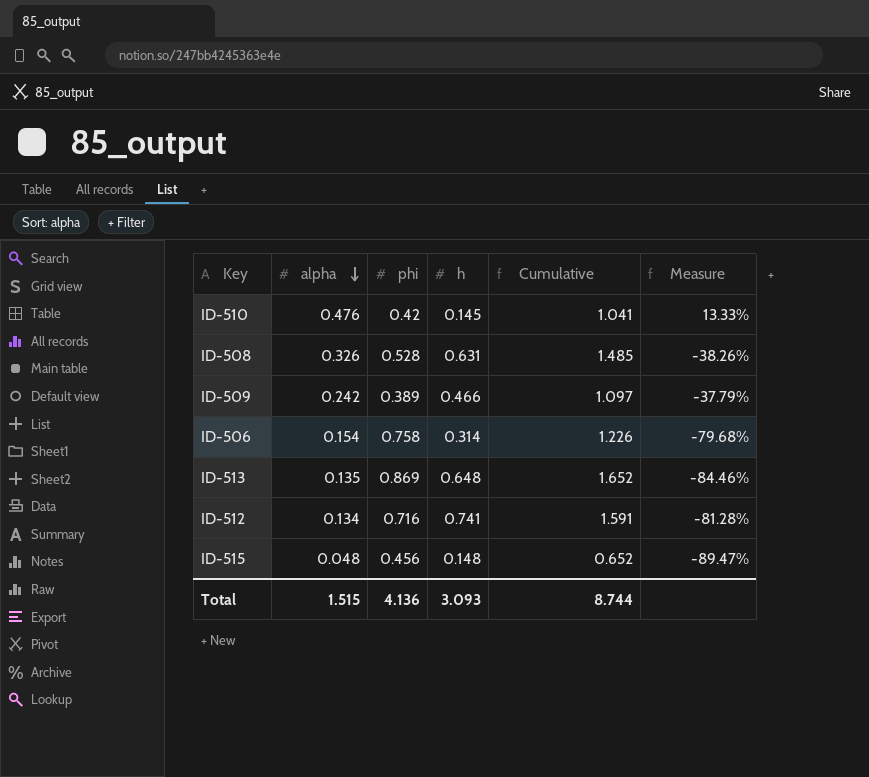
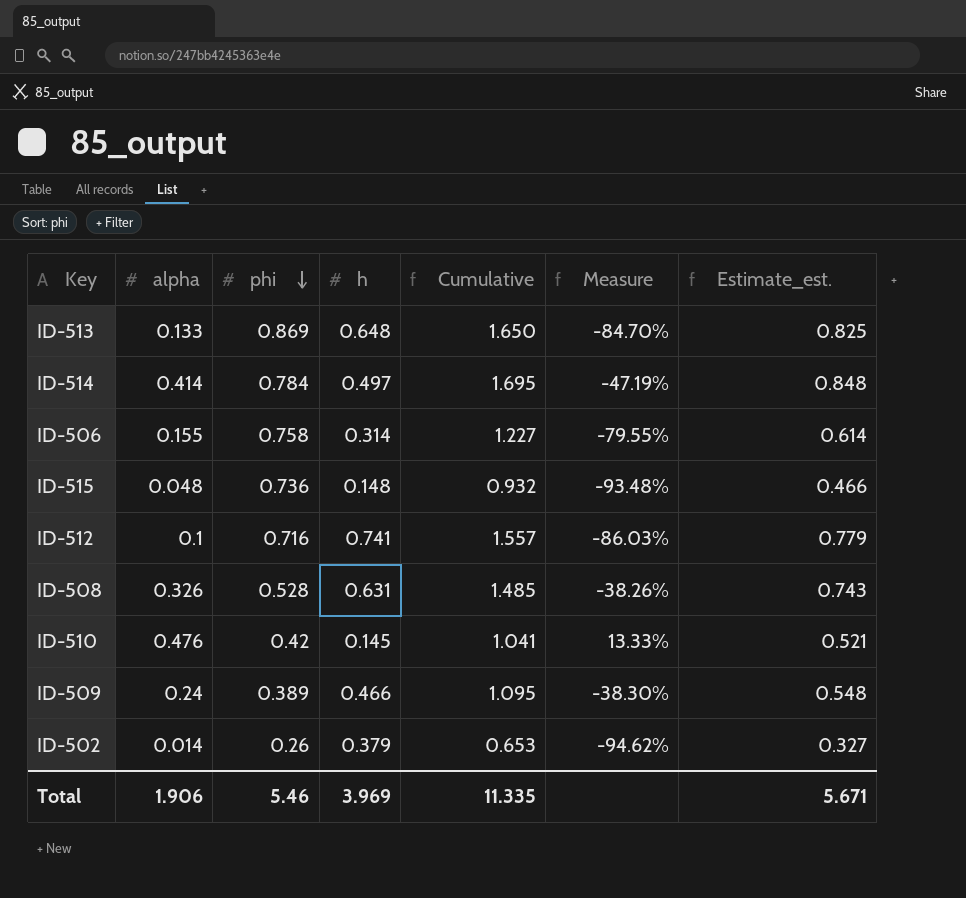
row order: alpha descending -> phi descending
column Estimate_est. | formula: none -> [Cumulative] * 0.5
ID-513 | alpha: 0.135 -> 0.133
ID-513 | Cumulative: 1.652 -> 1.650
ID-513 | Measure: -84.46% -> -84.70%
row ID-514: none -> 0.414 | 0.784 | 0.497 | 1.695 | -47.19% | 0.848
ID-506 | alpha: 0.154 -> 0.155
ID-506 | Cumulative: 1.226 -> 1.227
ID-506 | Measure: -79.68% -> -79.55%
ID-515 | phi: 0.456 -> 0.736
ID-515 | Cumulative: 0.652 -> 0.932
ID-515 | Measure: -89.47% -> -93.48%
ID-512 | alpha: 0.134 -> 0.1
ID-512 | Cumulative: 1.591 -> 1.557
ID-512 | Measure: -81.28% -> -86.03%
ID-509 | alpha: 0.242 -> 0.24
ID-509 | Cumulative: 1.097 -> 1.095
ID-509 | Measure: -37.79% -> -38.30%
row ID-502: none -> 0.014 | 0.26 | 0.379 | 0.653 | -94.62% | 0.327
Total | alpha: 1.515 -> 1.906
Total | phi: 4.136 -> 5.46
Total | h: 3.093 -> 3.969
Total | Cumulative: 8.744 -> 11.335

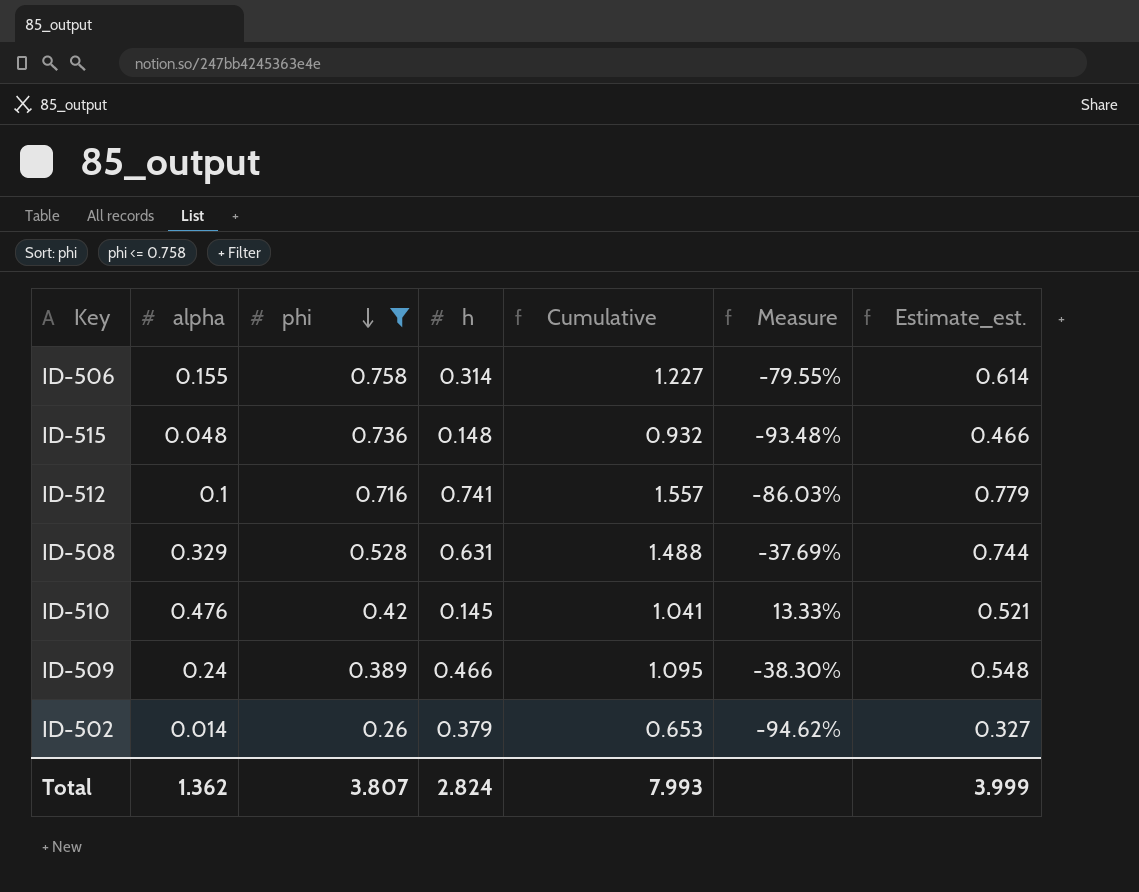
filter: none -> phi <= 0.758
ID-508 | alpha: 0.326 -> 0.329
ID-508 | Cumulative: 1.485 -> 1.488
ID-508 | Measure: -38.26% -> -37.69%
ID-508 | Estimate_est.: 0.743 -> 0.744
Total | alpha: 1.906 -> 1.362
Total | phi: 5.46 -> 3.807
Total | h: 3.969 -> 2.824
Total | Cumulative: 11.335 -> 7.993
Total | Estimate_est.: 5.671 -> 3.999

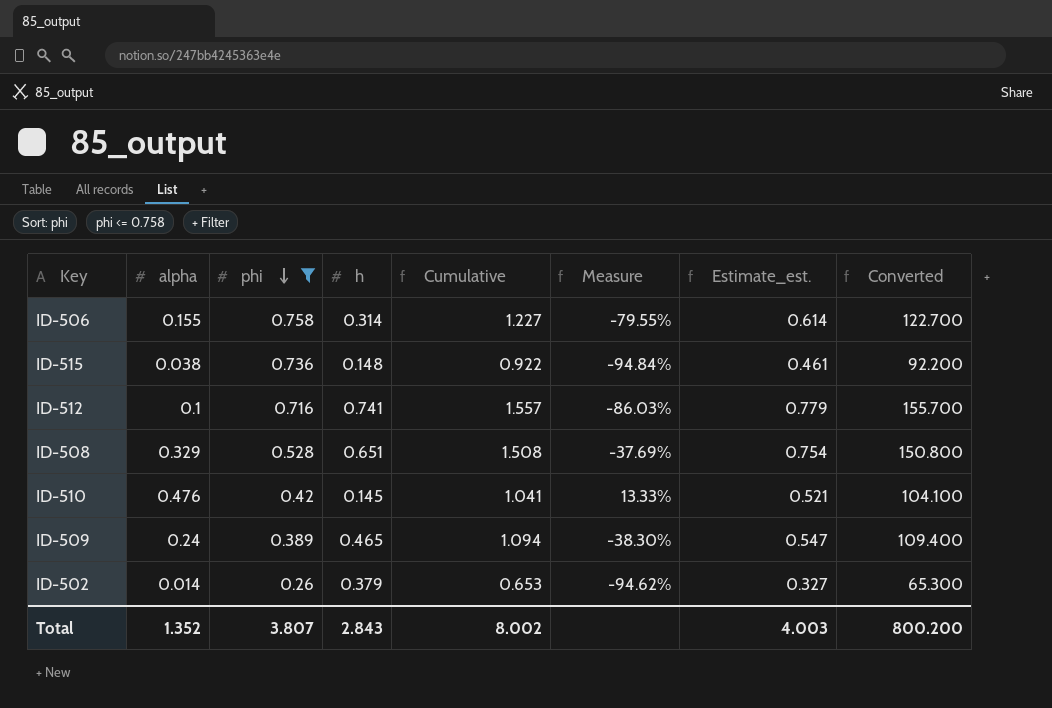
column Converted | formula: none -> [Cumulative] * 100
ID-515 | alpha: 0.048 -> 0.038
ID-515 | Cumulative: 0.932 -> 0.922
ID-515 | Measure: -93.48% -> -94.84%
ID-515 | Estimate_est.: 0.466 -> 0.461
ID-508 | h: 0.631 -> 0.651
ID-508 | Cumulative: 1.488 -> 1.508
ID-508 | Estimate_est.: 0.744 -> 0.754
ID-509 | h: 0.466 -> 0.465
ID-509 | Cumulative: 1.095 -> 1.094
ID-509 | Estimate_est.: 0.548 -> 0.547
Total | alpha: 1.362 -> 1.352
Total | h: 2.824 -> 2.843
Total | Cumulative: 7.993 -> 8.002
Total | Estimate_est.: 3.999 -> 4.003

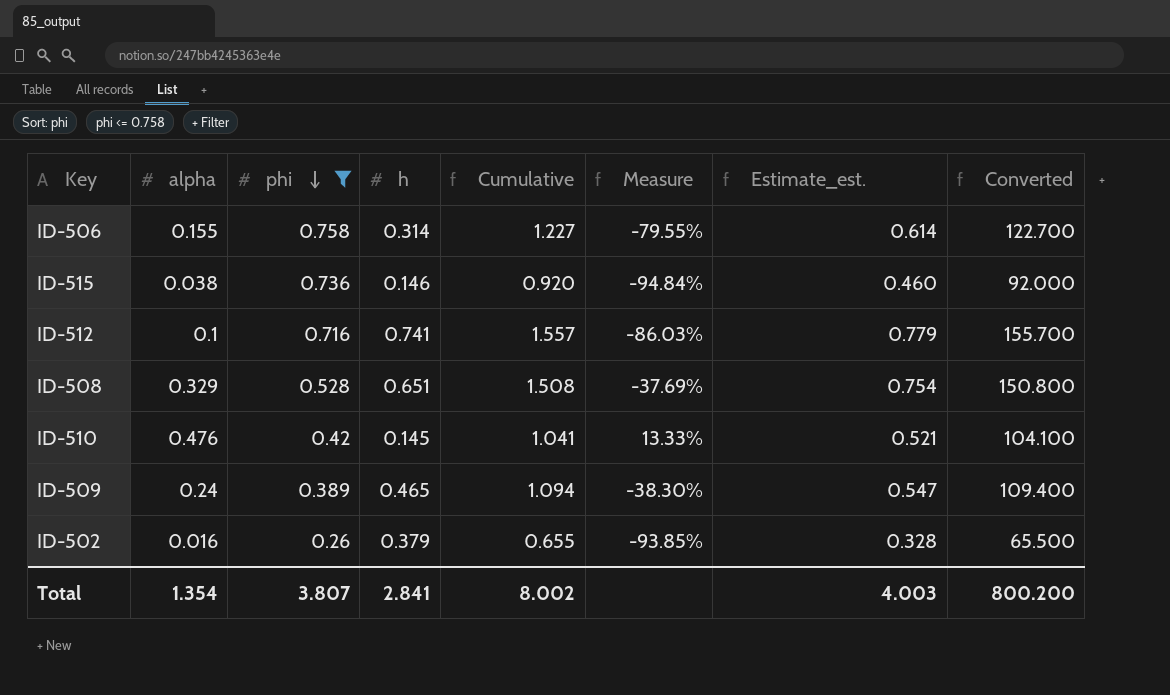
ID-515 | h: 0.148 -> 0.146
ID-515 | Cumulative: 0.922 -> 0.920
ID-515 | Estimate_est.: 0.461 -> 0.460
ID-515 | Converted: 92.200 -> 92.000
ID-502 | alpha: 0.014 -> 0.016
ID-502 | Cumulative: 0.653 -> 0.655
ID-502 | Measure: -94.62% -> -93.85%
ID-502 | Estimate_est.: 0.327 -> 0.328
ID-502 | Converted: 65.300 -> 65.500
Total | alpha: 1.352 -> 1.354
Total | h: 2.843 -> 2.841

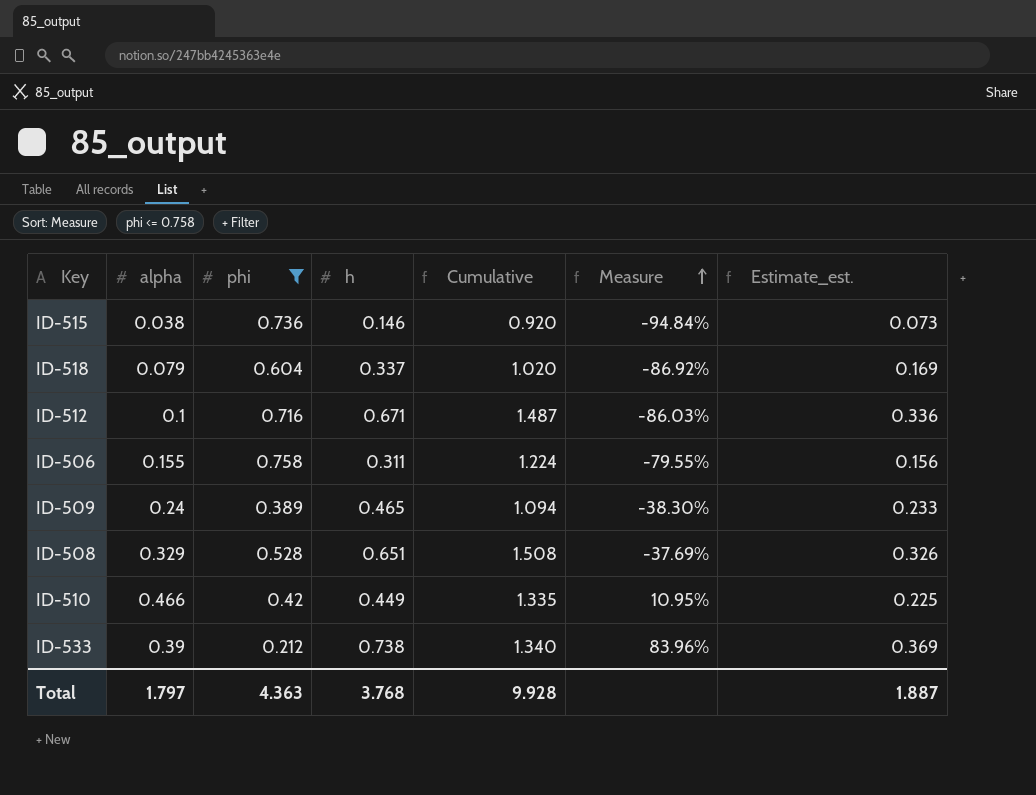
row order: phi descending -> Measure ascending
column Converted | formula: [Cumulative] * 100 -> none
column Estimate_est. | formula: [Cumulative] * 0.5 -> [h] * 0.5
row ID-502: 0.016 | 0.26 | 0.379 | 0.655 | -93.85% | 0.328 | 65.500 -> none
row ID-518: none -> 0.079 | 0.604 | 0.337 | 1.020 | -86.92% | 0.169
ID-512 | h: 0.741 -> 0.671
ID-512 | Cumulative: 1.557 -> 1.487
ID-506 | h: 0.314 -> 0.311
ID-506 | Cumulative: 1.227 -> 1.224
ID-510 | alpha: 0.476 -> 0.466
ID-510 | h: 0.145 -> 0.449
ID-510 | Cumulative: 1.041 -> 1.335
ID-510 | Measure: 13.33% -> 10.95%
row ID-533: none -> 0.39 | 0.212 | 0.738 | 1.340 | 83.96% | 0.369
Total | alpha: 1.354 -> 1.797
Total | phi: 3.807 -> 4.363
Total | h: 2.841 -> 3.768
Total | Cumulative: 8.002 -> 9.928
Total | Estimate_est.: 4.003 -> 1.887

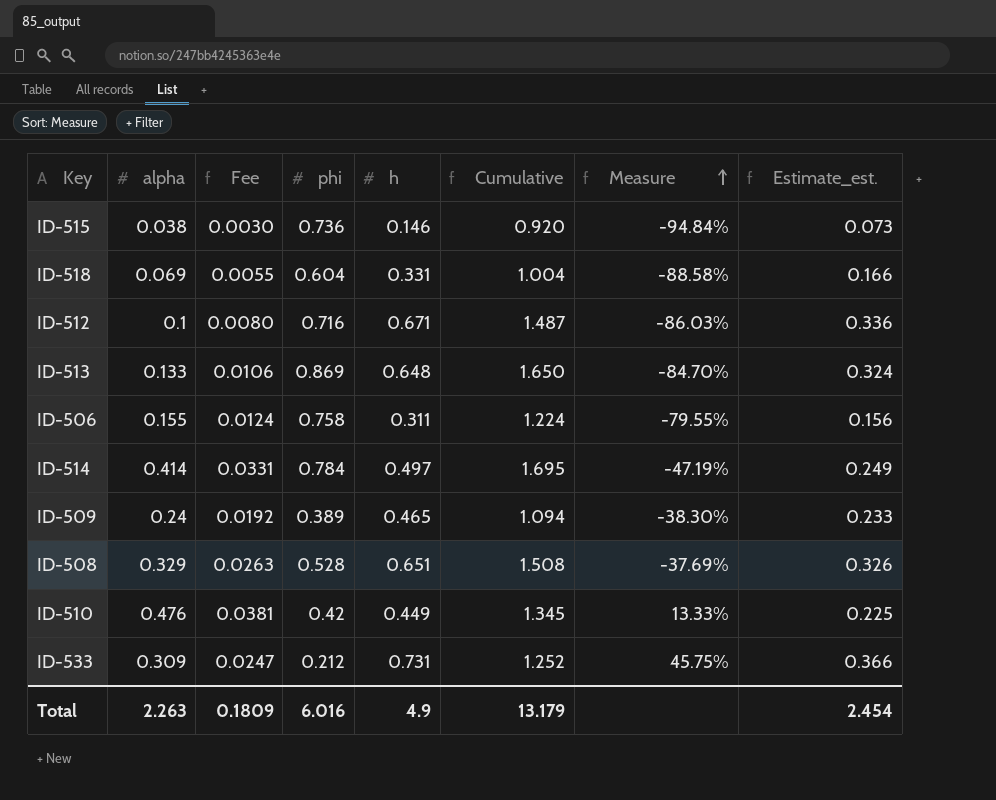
filter: phi <= 0.758 -> none
column Fee | formula: none -> [alpha] * 0.08
ID-518 | alpha: 0.079 -> 0.069
ID-518 | h: 0.337 -> 0.331
ID-518 | Cumulative: 1.020 -> 1.004
ID-518 | Measure: -86.92% -> -88.58%
ID-518 | Estimate_est.: 0.169 -> 0.166
ID-510 | alpha: 0.466 -> 0.476
ID-510 | Cumulative: 1.335 -> 1.345
ID-510 | Measure: 10.95% -> 13.33%
ID-533 | alpha: 0.39 -> 0.309
ID-533 | h: 0.738 -> 0.731
ID-533 | Cumulative: 1.340 -> 1.252
ID-533 | Measure: 83.96% -> 45.75%
ID-533 | Estimate_est.: 0.369 -> 0.366
Total | alpha: 1.797 -> 2.263
Total | phi: 4.363 -> 6.016
Total | h: 3.768 -> 4.9
Total | Cumulative: 9.928 -> 13.179
Total | Estimate_est.: 1.887 -> 2.454

